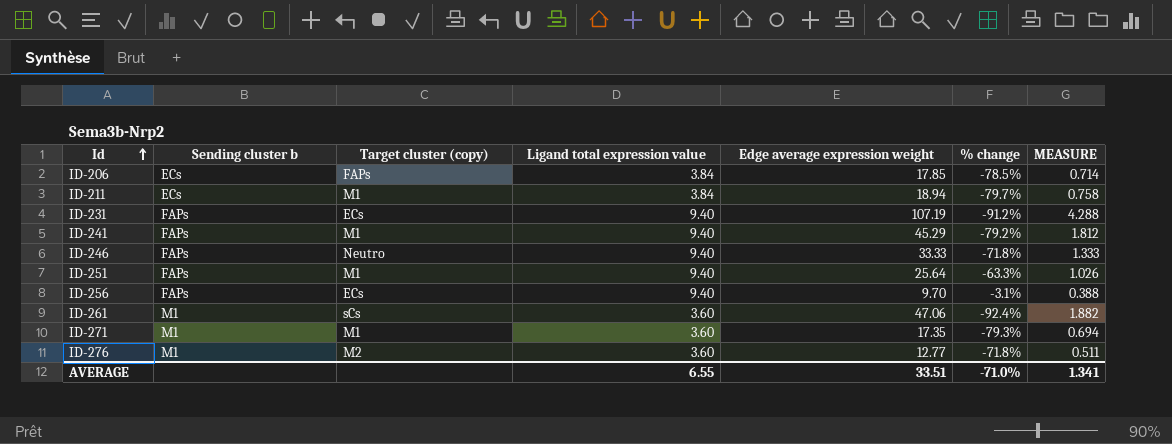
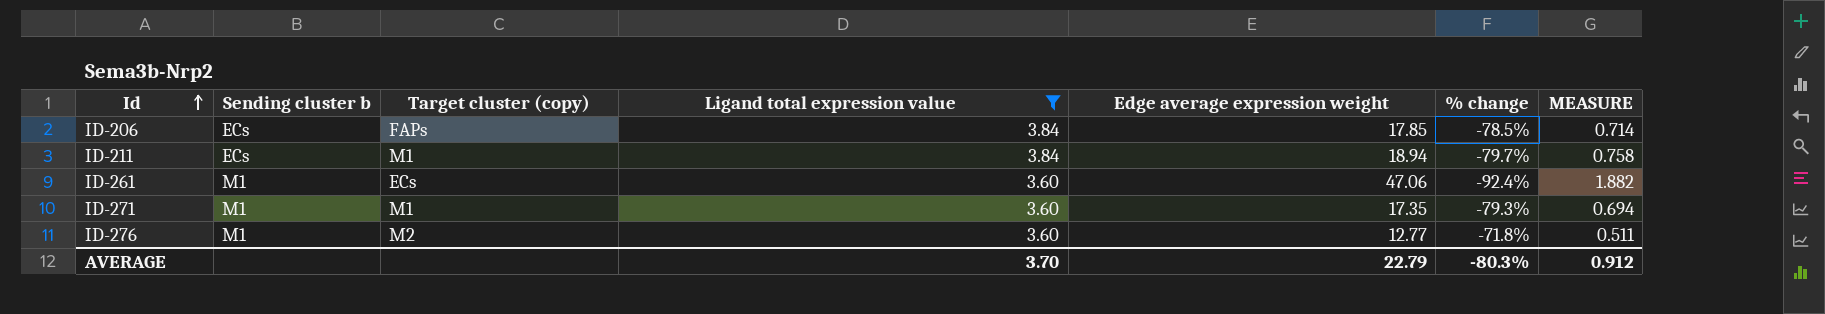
filter: none -> Ligand total expression value != 9.40
ID-261 | Target cluster (copy): sCs -> ECs
AVERAGE | Ligand total expression value: 6.55 -> 3.70
AVERAGE | Edge average expression weight: 33.51 -> 22.79
AVERAGE | % change: -71.0% -> -80.3%
AVERAGE | MEASURE: 1.341 -> 0.912

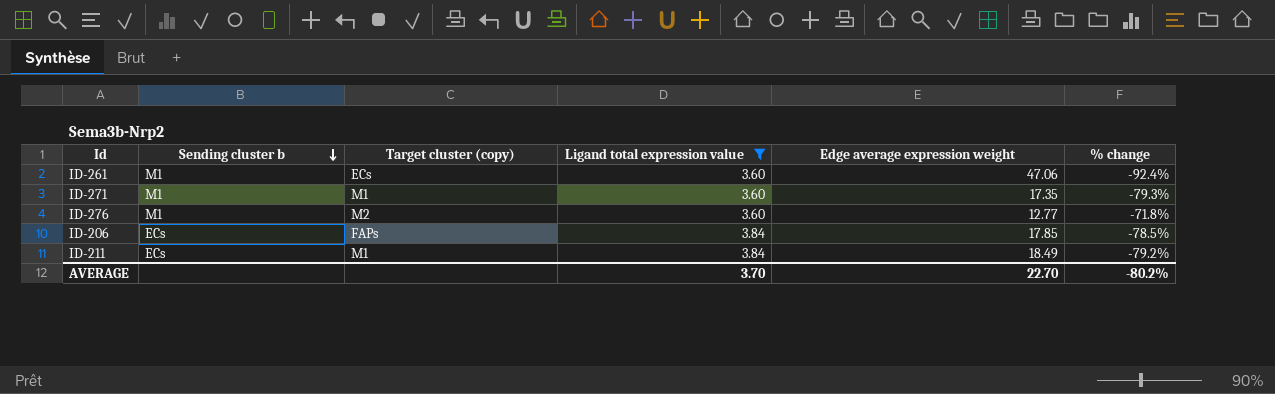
row order: Id ascending -> Sending cluster b descending
column MEASURE | formula: [Edge average expression weight] * 0.04 -> none
ID-211 | Edge average expression weight: 18.94 -> 18.49
ID-211 | % change: -79.7% -> -79.2%
AVERAGE | Edge average expression weight: 22.79 -> 22.70
AVERAGE | % change: -80.3% -> -80.2%

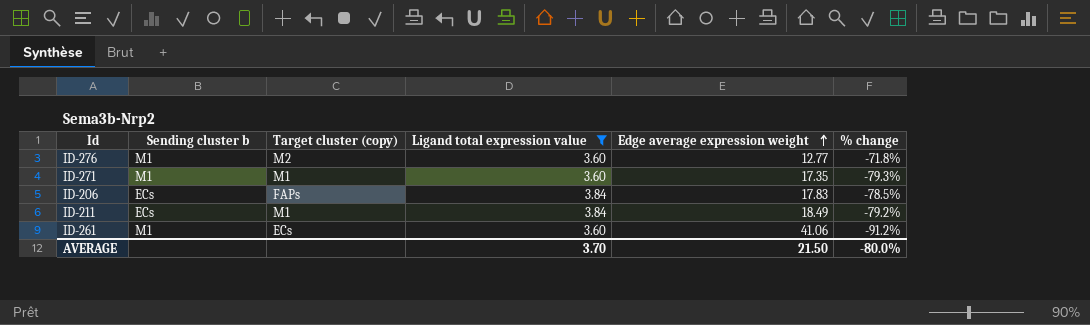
row order: Sending cluster b descending -> Edge average expression weight ascending
ID-206 | Edge average expression weight: 17.85 -> 17.83
ID-261 | Edge average expression weight: 47.06 -> 41.06
ID-261 | % change: -92.4% -> -91.2%
AVERAGE | Edge average expression weight: 22.70 -> 21.50
AVERAGE | % change: -80.2% -> -80.0%

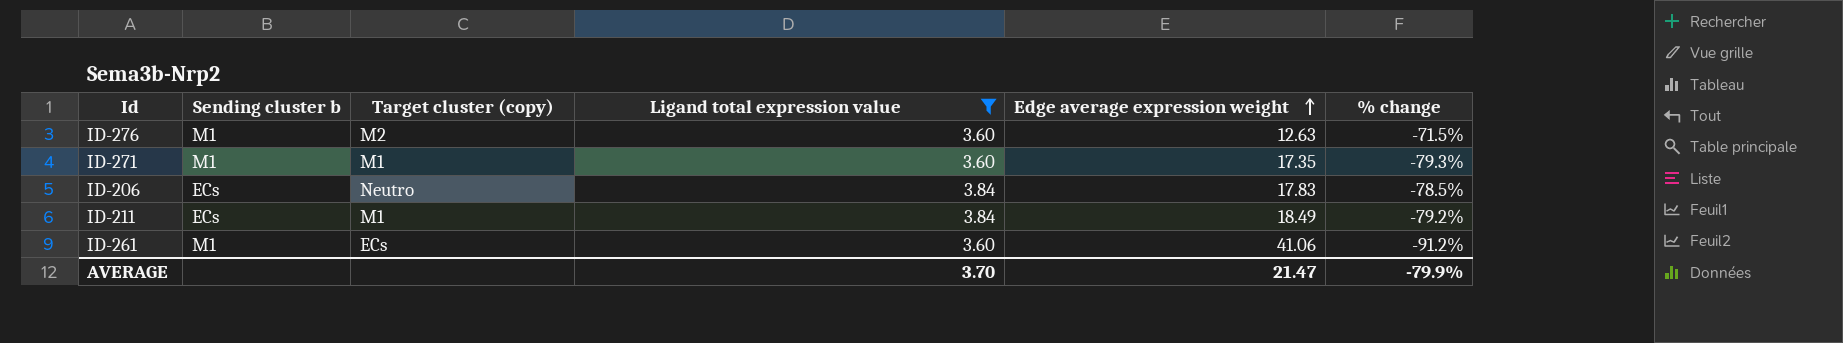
ID-276 | Edge average expression weight: 12.77 -> 12.63
ID-276 | % change: -71.8% -> -71.5%
ID-206 | Target cluster (copy): FAPs -> Neutro
AVERAGE | Edge average expression weight: 21.50 -> 21.47
AVERAGE | % change: -80.0% -> -79.9%

